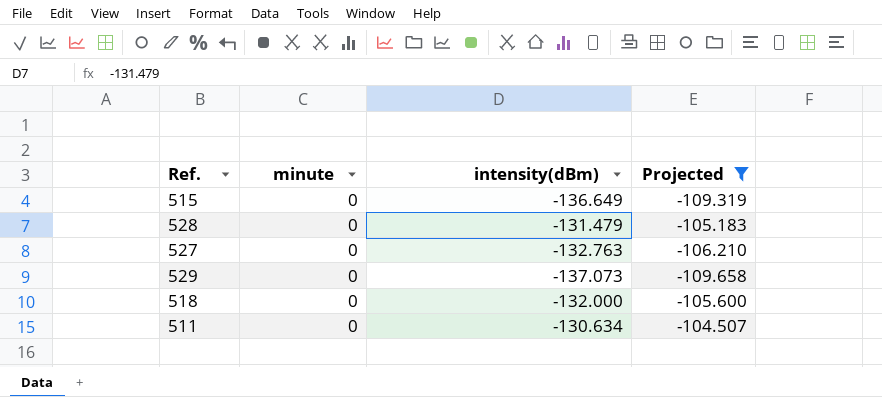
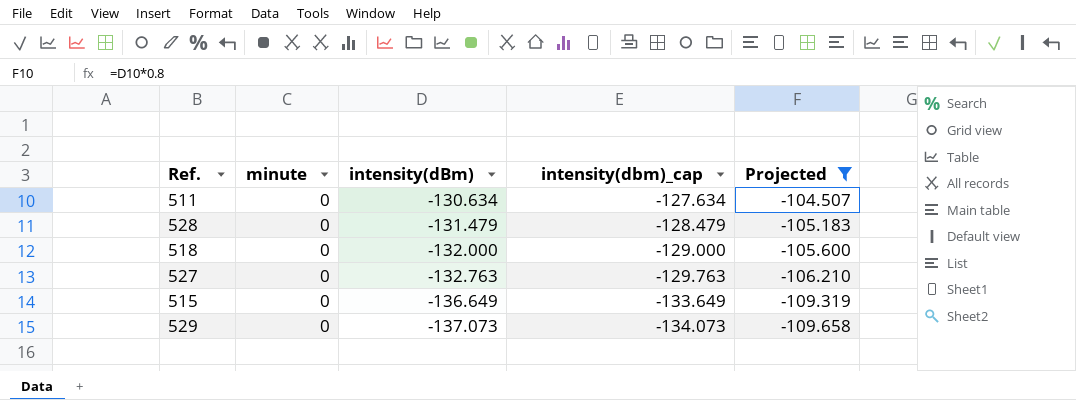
row order: none -> intensity(dBm) descending
column intensity(dbm)_cap | formula: none -> [intensity(dBm)] + 3

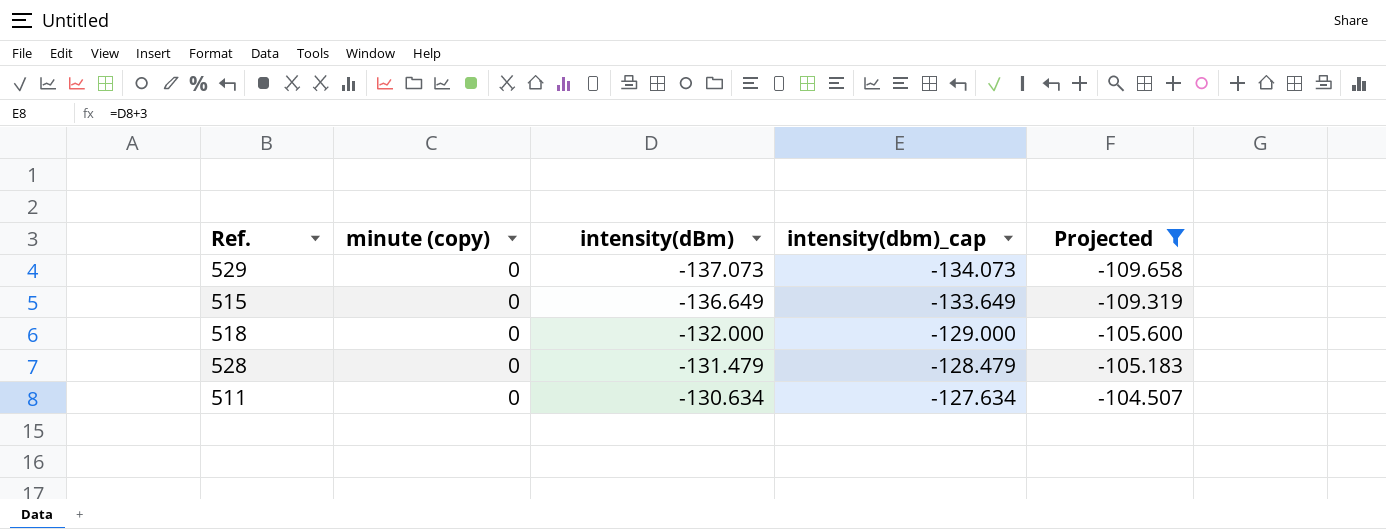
row order: intensity(dBm) descending -> intensity(dBm) ascending
column name: minute -> minute (copy)
row 527: 0 | -132.763 | -129.763 | -106.210 -> none

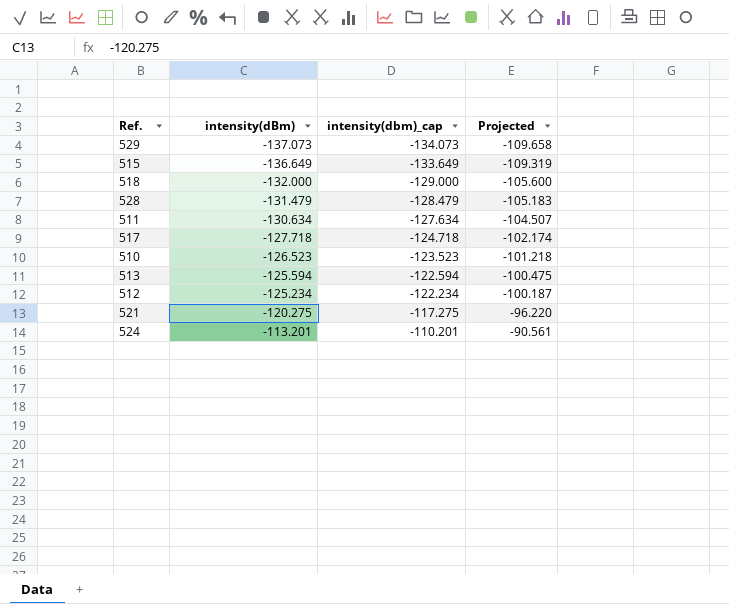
filter: Projected <= -104.507 -> none
column minute (copy) | position: 2 -> none

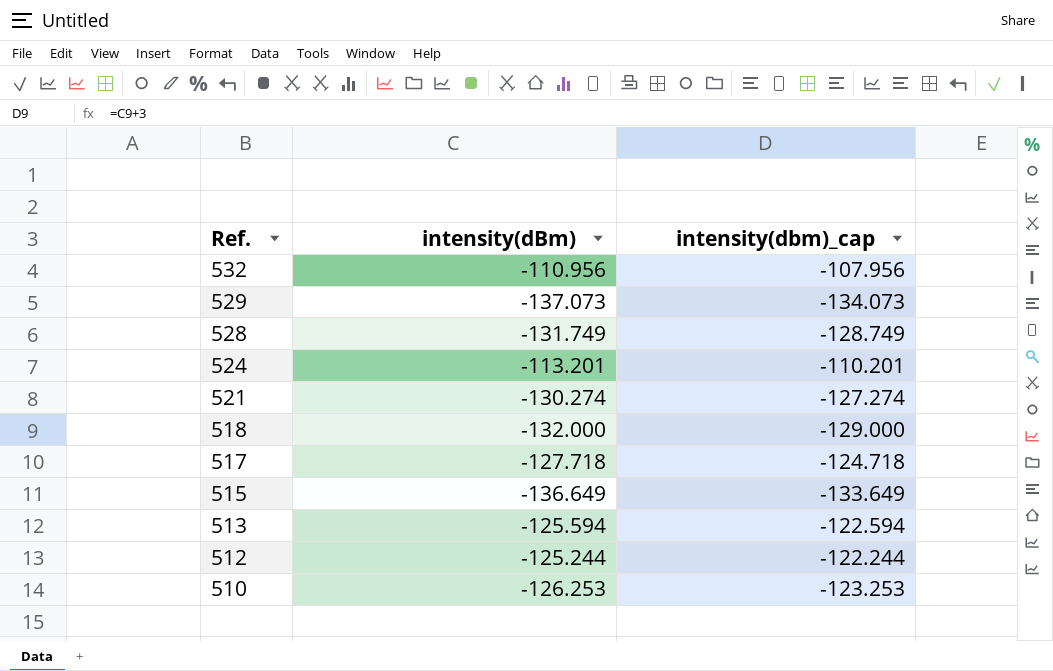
row order: intensity(dBm) ascending -> Ref. descending
column Projected | formula: [intensity(dBm)] * 0.8 -> none
row 511: -130.634 | -127.634 | -104.507 -> none
row 532: none -> -110.956 | -107.956
528 | intensity(dBm): -131.479 -> -131.749
528 | intensity(dbm)_cap: -128.479 -> -128.749
521 | intensity(dBm): -120.275 -> -130.274
521 | intensity(dbm)_cap: -117.275 -> -127.274
512 | intensity(dBm): -125.234 -> -125.244
512 | intensity(dbm)_cap: -122.234 -> -122.244
510 | intensity(dBm): -126.523 -> -126.253
510 | intensity(dbm)_cap: -123.523 -> -123.253

